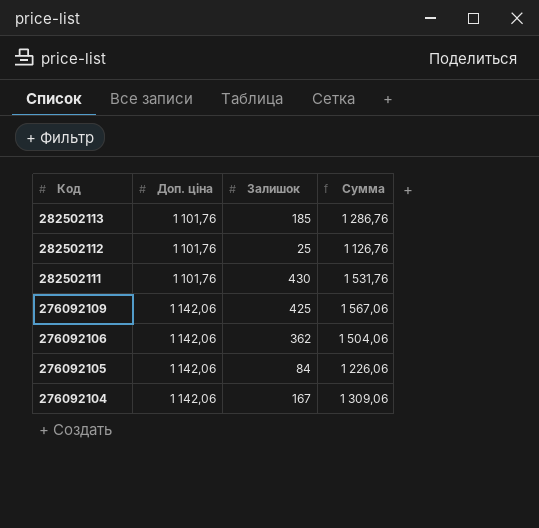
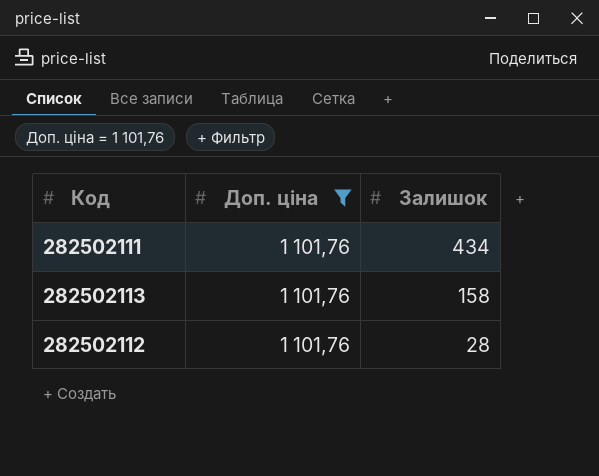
filter: none -> Доп. ціна = 1 101,76
row order: Код descending -> Залишок descending
column Сумма | formula: [Доп. ціна] + [Залишок] -> none
282502111 | Залишок: 430 -> 434
282502113 | Залишок: 185 -> 158
282502112 | Залишок: 25 -> 28

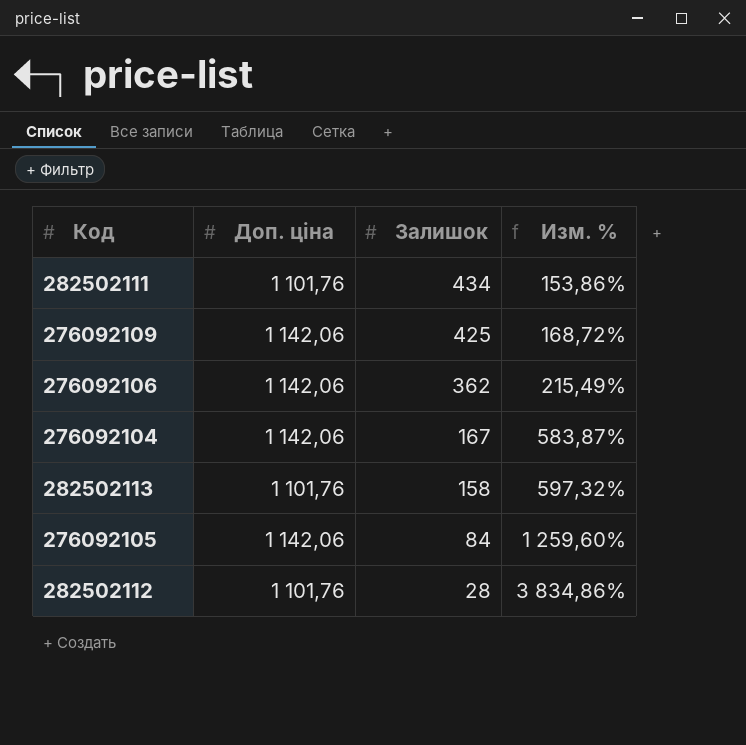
filter: Доп. ціна = 1 101,76 -> none
column Изм. % | formula: none -> ([Доп. ціна] - [Залишок]) / [Залишок]

